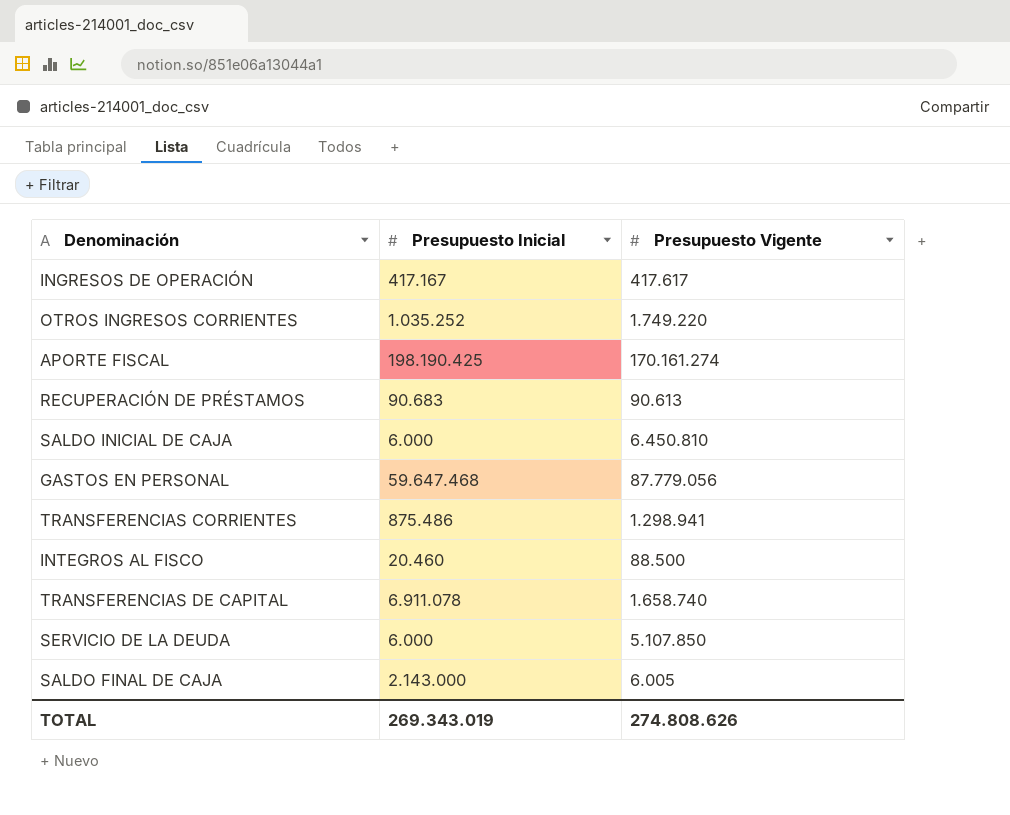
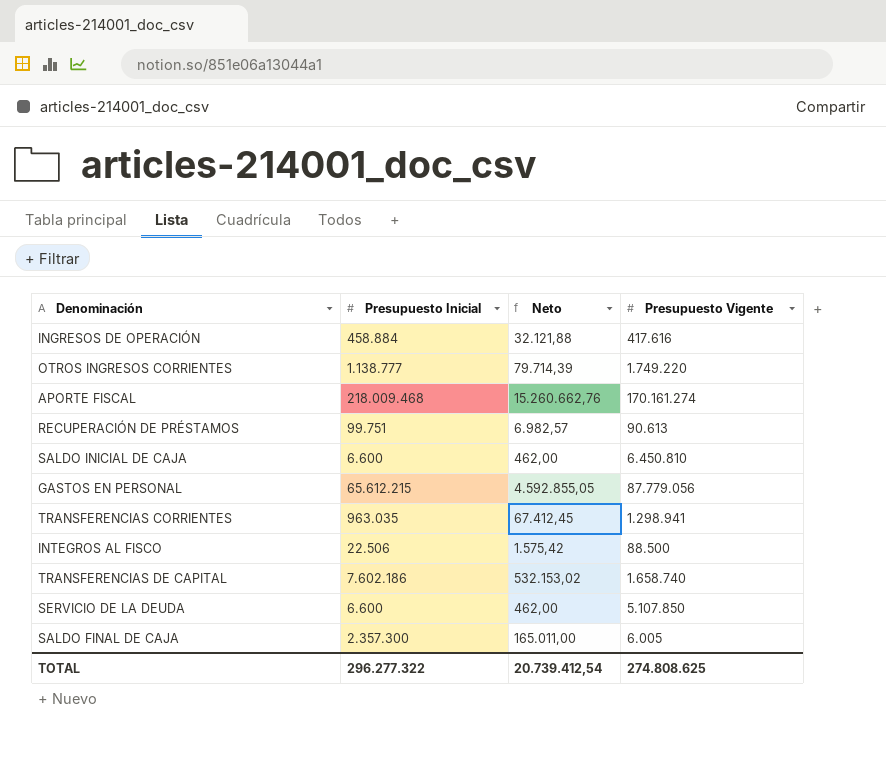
column Neto | formula: none -> [Presupuesto Inicial] * 0,07
INGRESOS DE OPERACIÓN | Presupuesto Inicial: 417.167 -> 458.884
INGRESOS DE OPERACIÓN | Presupuesto Vigente: 417.617 -> 417.616
OTROS INGRESOS CORRIENTES | Presupuesto Inicial: 1.035.252 -> 1.138.777
APORTE FISCAL | Presupuesto Inicial: 198.190.425 -> 218.009.468
RECUPERACIÓN DE PRÉSTAMOS | Presupuesto Inicial: 90.683 -> 99.751
SALDO INICIAL DE CAJA | Presupuesto Inicial: 6.000 -> 6.600
GASTOS EN PERSONAL | Presupuesto Inicial: 59.647.468 -> 65.612.215
TRANSFERENCIAS CORRIENTES | Presupuesto Inicial: 875.486 -> 963.035
INTEGROS AL FISCO | Presupuesto Inicial: 20.460 -> 22.506
TRANSFERENCIAS DE CAPITAL | Presupuesto Inicial: 6.911.078 -> 7.602.186
SERVICIO DE LA DEUDA | Presupuesto Inicial: 6.000 -> 6.600
SALDO FINAL DE CAJA | Presupuesto Inicial: 2.143.000 -> 2.357.300
TOTAL | Presupuesto Inicial: 269.343.019 -> 296.277.322
TOTAL | Presupuesto Vigente: 274.808.626 -> 274.808.625

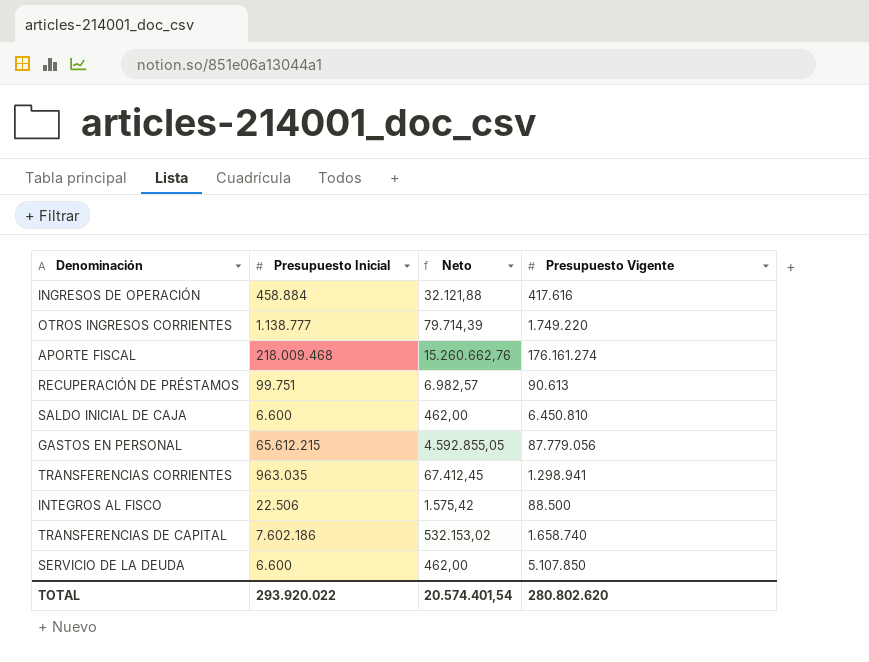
row SALDO FINAL DE CAJA: 2.357.300 | 165.011,00 | 6.005 -> none
APORTE FISCAL | Presupuesto Vigente: 170.161.274 -> 176.161.274
TOTAL | Presupuesto Inicial: 296.277.322 -> 293.920.022
TOTAL | Neto: 20.739.412,54 -> 20.574.401,54
TOTAL | Presupuesto Vigente: 274.808.625 -> 280.802.620

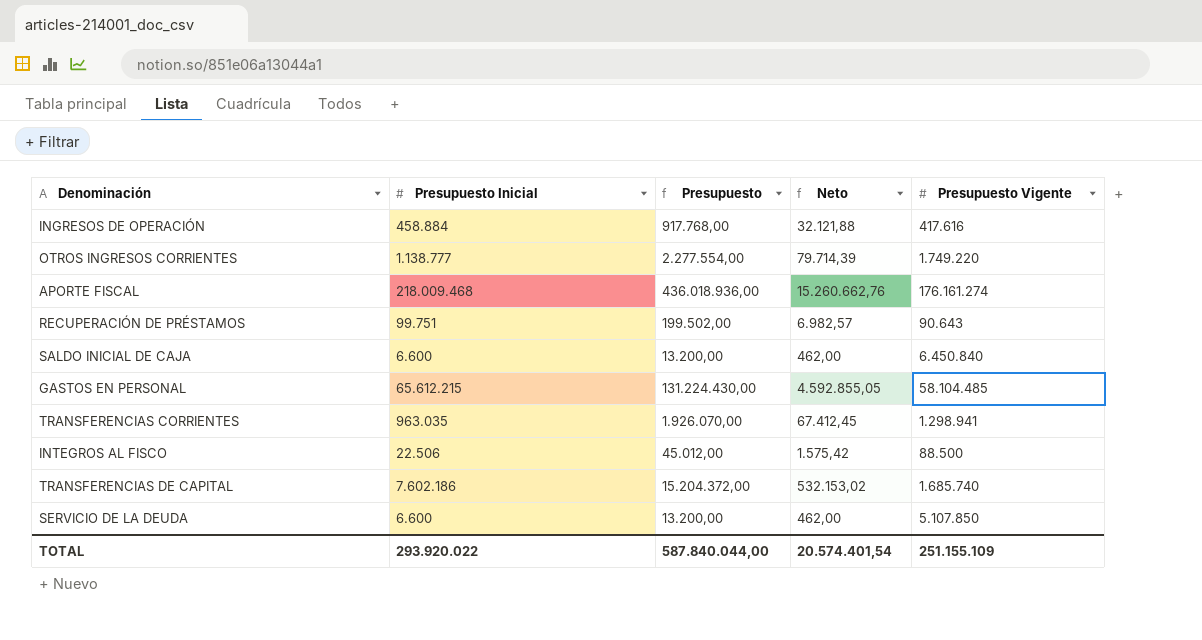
column Presupuesto | formula: none -> [Presupuesto Inicial] * 2
RECUPERACIÓN DE PRÉSTAMOS | Presupuesto Vigente: 90.613 -> 90.643
SALDO INICIAL DE CAJA | Presupuesto Vigente: 6.450.810 -> 6.450.840
GASTOS EN PERSONAL | Presupuesto Vigente: 87.779.056 -> 58.104.485
TRANSFERENCIAS DE CAPITAL | Presupuesto Vigente: 1.658.740 -> 1.685.740
TOTAL | Presupuesto Vigente: 280.802.620 -> 251.155.109

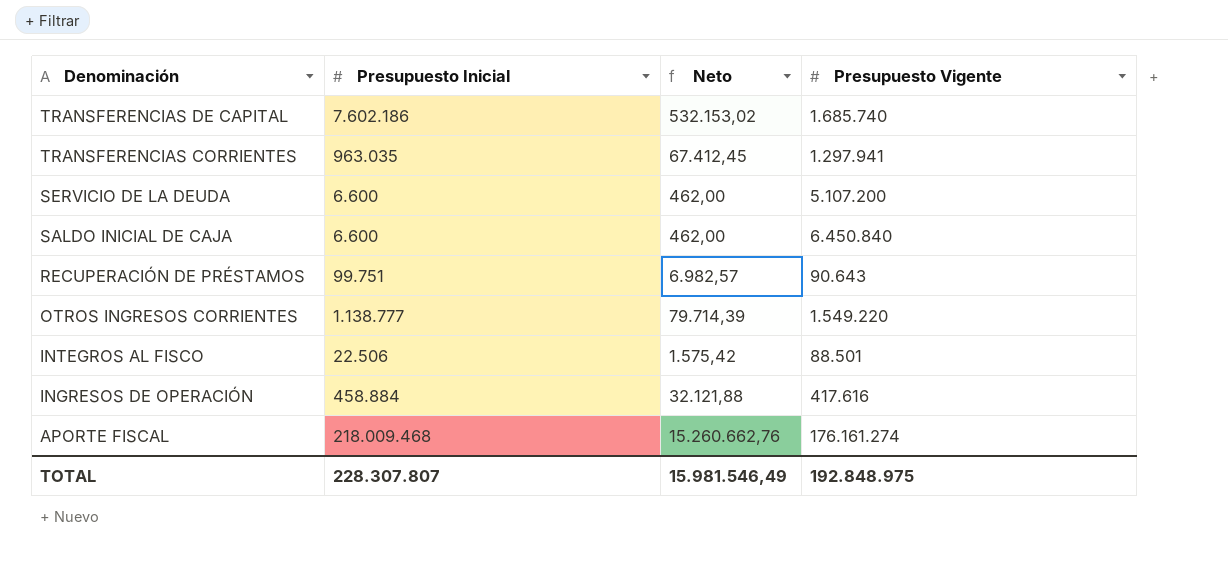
row order: none -> Denominación descending
column Presupuesto | formula: [Presupuesto Inicial] * 2 -> none
row GASTOS EN PERSONAL: 65.612.215 | 131.224.430,00 | 4.592.855,05 | 58.104.485 -> none
TRANSFERENCIAS CORRIENTES | Presupuesto Vigente: 1.298.941 -> 1.297.941
SERVICIO DE LA DEUDA | Presupuesto Vigente: 5.107.850 -> 5.107.200
OTROS INGRESOS CORRIENTES | Presupuesto Vigente: 1.749.220 -> 1.549.220
INTEGROS AL FISCO | Presupuesto Vigente: 88.500 -> 88.501
TOTAL | Presupuesto Inicial: 293.920.022 -> 228.307.807
TOTAL | Neto: 20.574.401,54 -> 15.981.546,49
TOTAL | Presupuesto Vigente: 251.155.109 -> 192.848.975

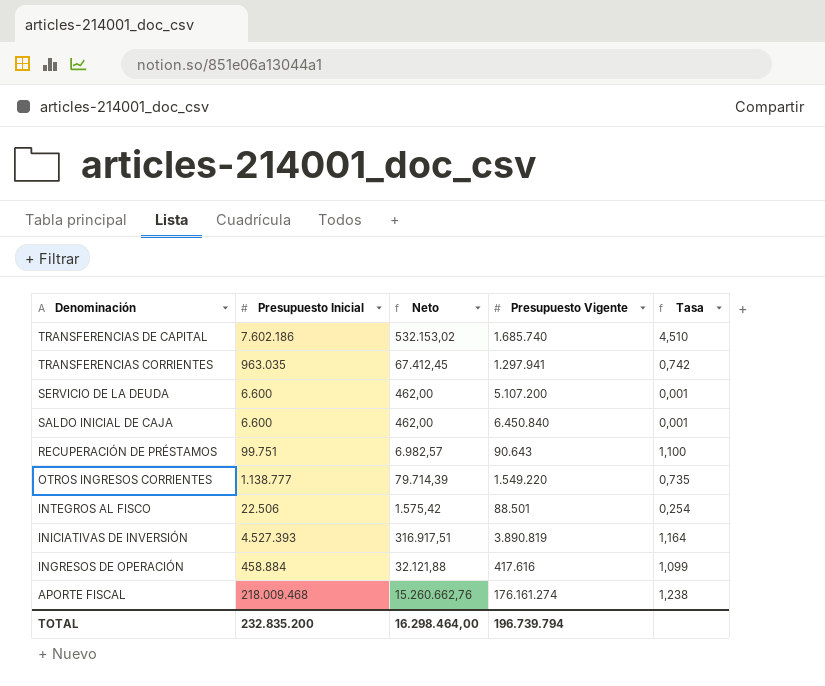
column Tasa | formula: none -> [Presupuesto Inicial] / [Presupuesto Vigente]
row INICIATIVAS DE INVERSIÓN: none -> 4.527.393 | 316.917,51 | 3.890.819 | 1,164
TOTAL | Presupuesto Inicial: 228.307.807 -> 232.835.200
TOTAL | Neto: 15.981.546,49 -> 16.298.464,00
TOTAL | Presupuesto Vigente: 192.848.975 -> 196.739.794

